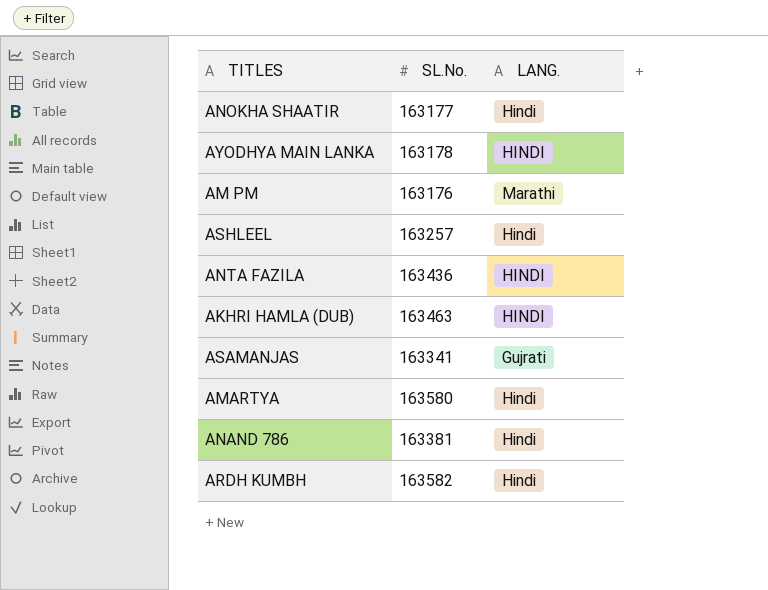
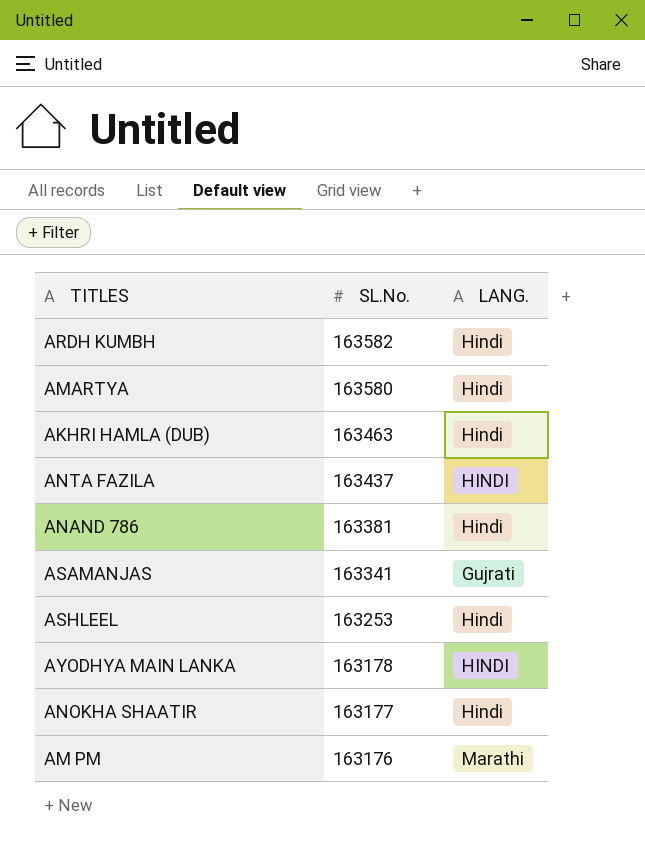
row order: none -> SL.No. descending
AKHRI HAMLA (DUB) | LANG.: HINDI -> Hindi
ANTA FAZILA | SL.No.: 163436 -> 163437
ASHLEEL | SL.No.: 163257 -> 163253

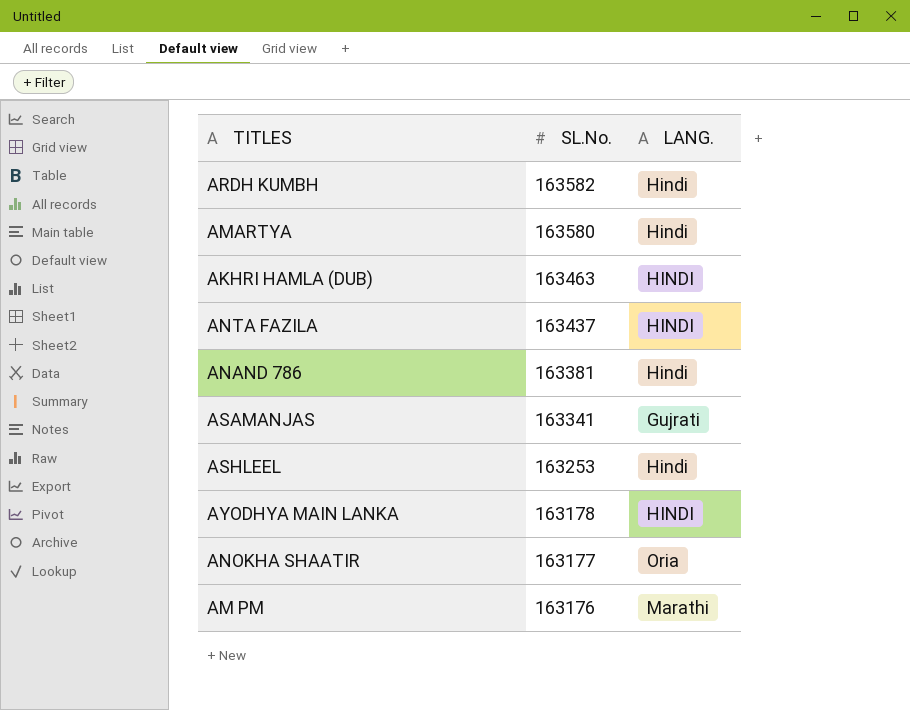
AKHRI HAMLA (DUB) | LANG.: Hindi -> HINDI
ANOKHA SHAATIR | LANG.: Hindi -> Oria

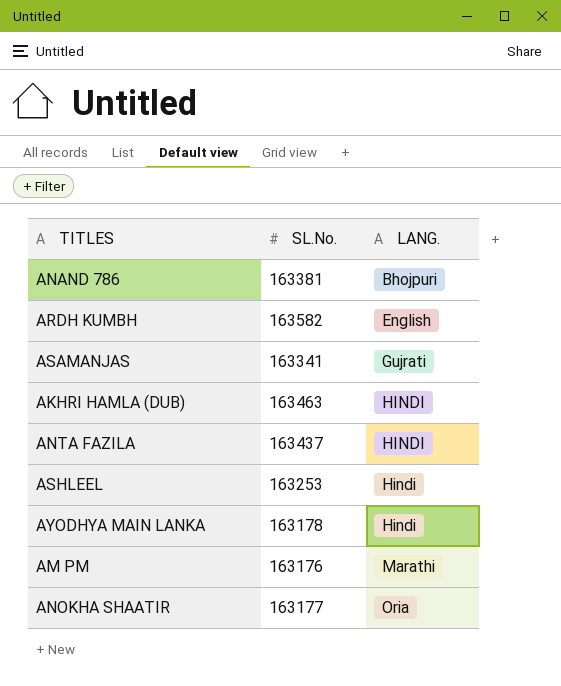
row order: SL.No. descending -> LANG. ascending
row AMARTYA: 163580 | Hindi -> none
ANAND 786 | LANG.: Hindi -> Bhojpuri
ARDH KUMBH | LANG.: Hindi -> English
AYODHYA MAIN LANKA | LANG.: HINDI -> Hindi

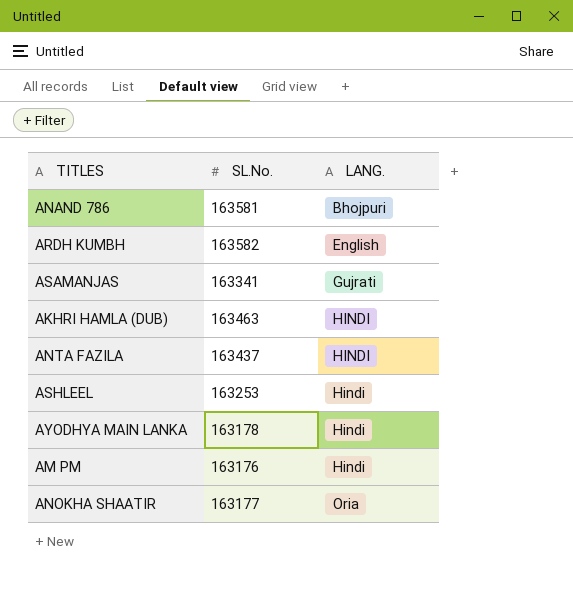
ANAND 786 | SL.No.: 163381 -> 163581
AM PM | LANG.: Marathi -> Hindi

